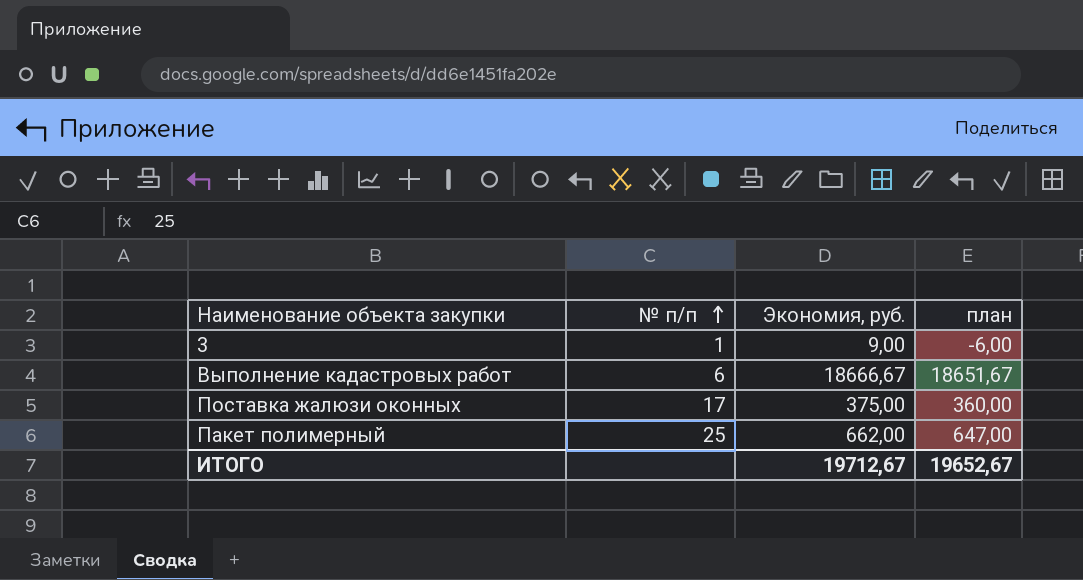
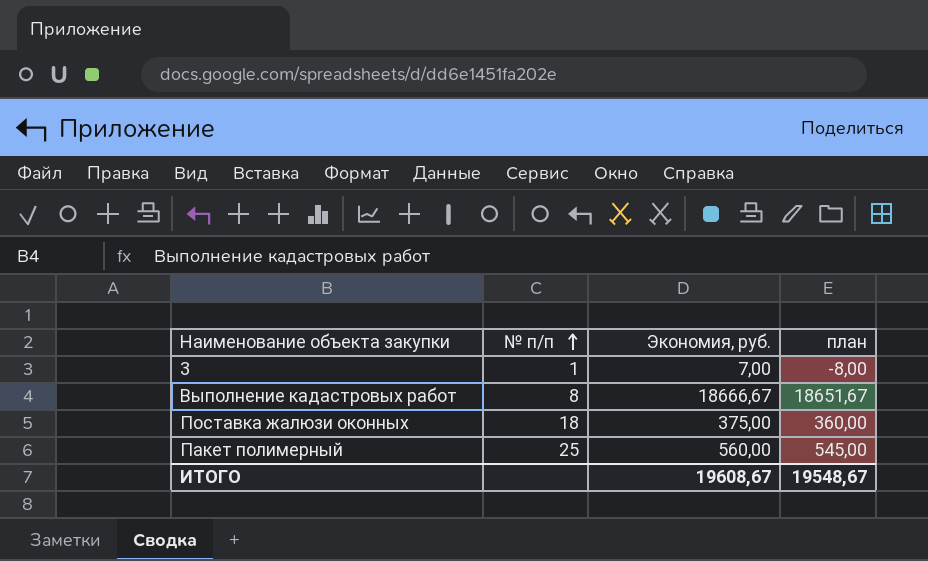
3 | Экономия, руб.: 9,00 -> 7,00
3 | план: -6,00 -> -8,00
Выполнение кадастровых работ | № п/п: 6 -> 8
Поставка жалюзи оконных | № п/п: 17 -> 18
Пакет полимерный | Экономия, руб.: 662,00 -> 560,00
Пакет полимерный | план: 647,00 -> 545,00
ИТОГО | Экономия, руб.: 19712,67 -> 19608,67
ИТОГО | план: 19652,67 -> 19548,67

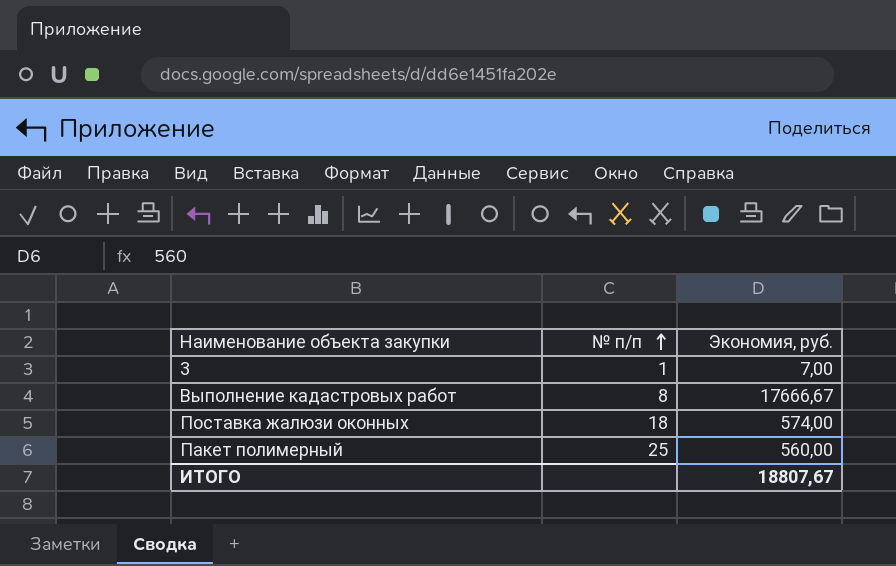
column план | formula: [Экономия, руб.] - 15 -> none
Выполнение кадастровых работ | Экономия, руб.: 18666,67 -> 17666,67
Поставка жалюзи оконных | Экономия, руб.: 375,00 -> 574,00
ИТОГО | Экономия, руб.: 19608,67 -> 18807,67

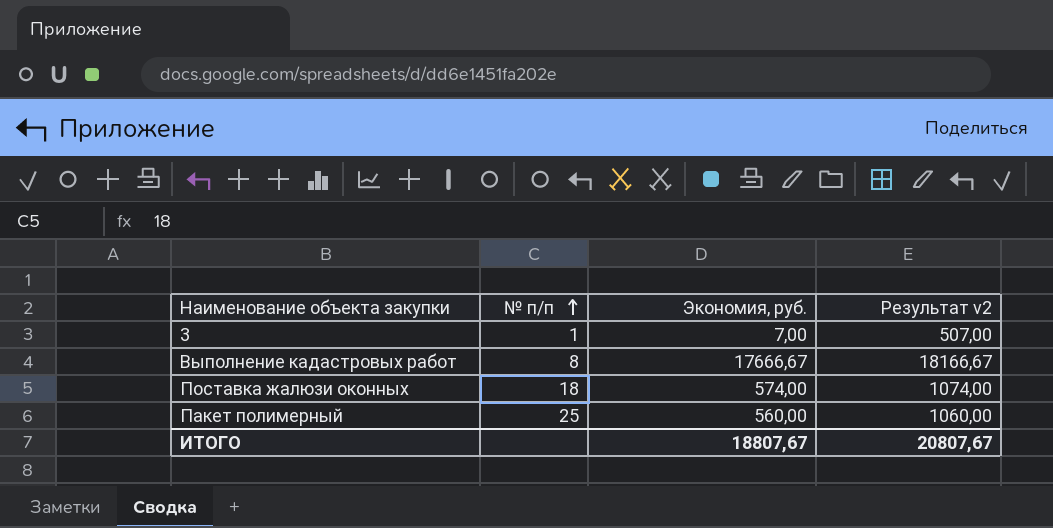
column Результат v2 | formula: none -> [Экономия, руб.] + 500

